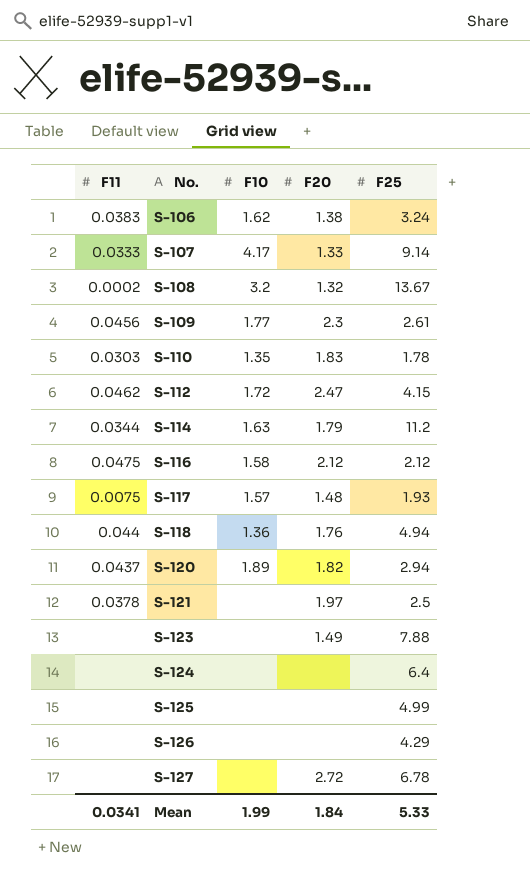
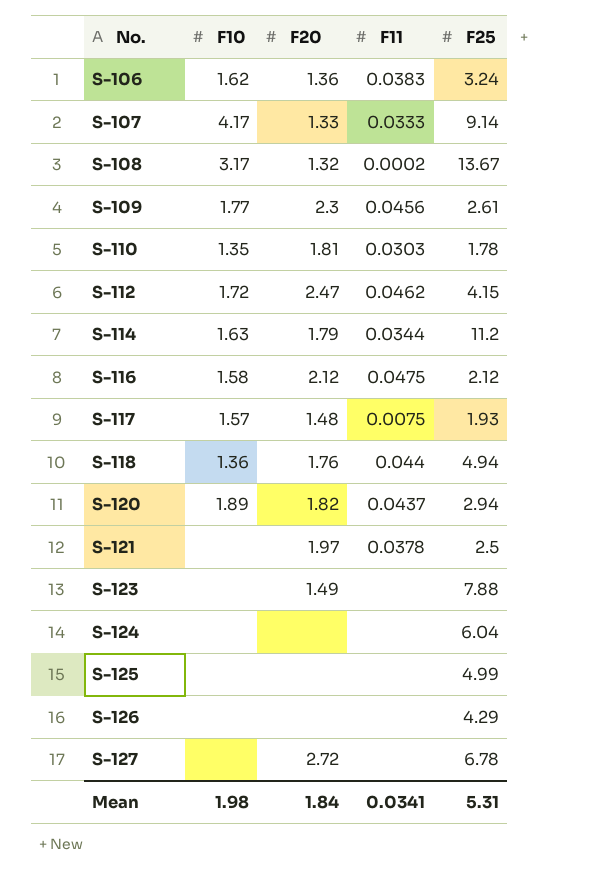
column F11 | position: 1 -> 4
S-106 | F20: 1.38 -> 1.36
S-108 | F10: 3.2 -> 3.17
S-110 | F20: 1.83 -> 1.81
S-124 | F25: 6.4 -> 6.04
Mean | F10: 1.99 -> 1.98
Mean | F25: 5.33 -> 5.31

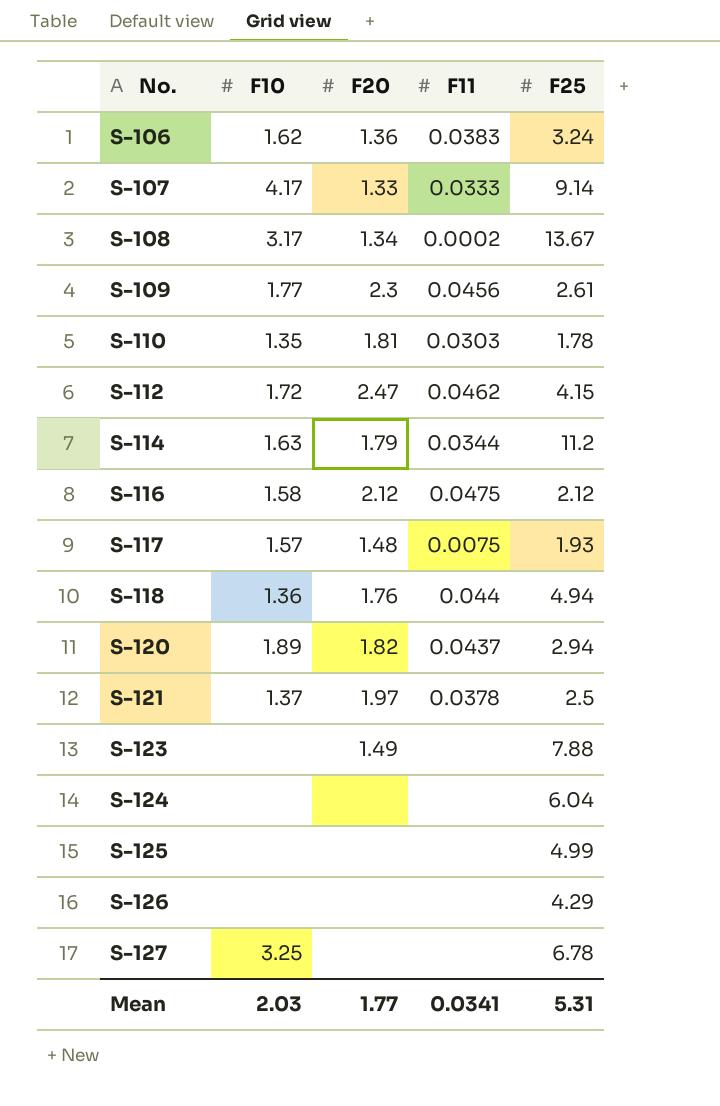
S-108 | F20: 1.32 -> 1.34
S-121 | F10: none -> 1.37
S-127 | F10: none -> 3.25
S-127 | F20: 2.72 -> none
Mean | F10: 1.98 -> 2.03
Mean | F20: 1.84 -> 1.77

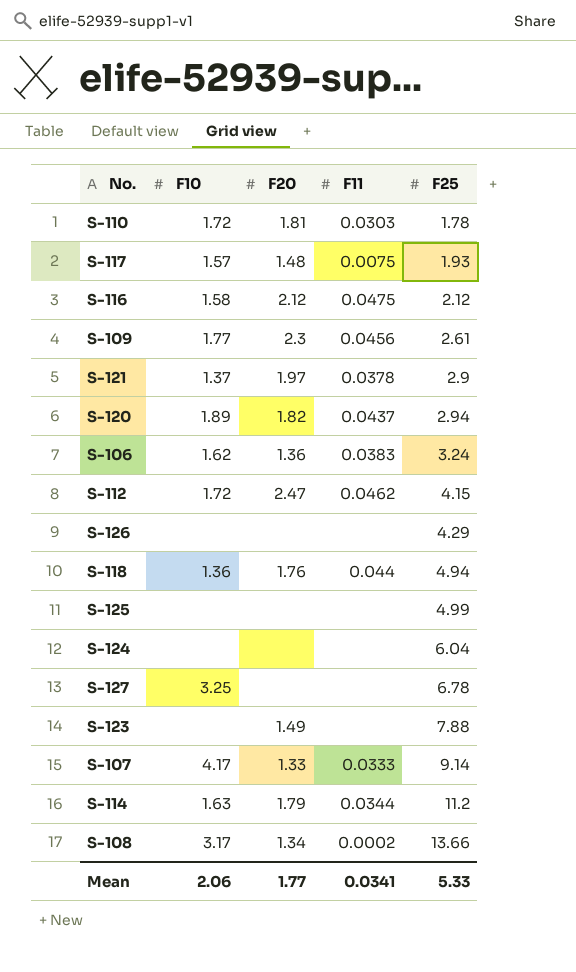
row order: No. ascending -> F25 ascending
S-110 | F10: 1.35 -> 1.72
S-121 | F25: 2.5 -> 2.9
S-108 | F25: 13.67 -> 13.66
Mean | F10: 2.03 -> 2.06
Mean | F25: 5.31 -> 5.33

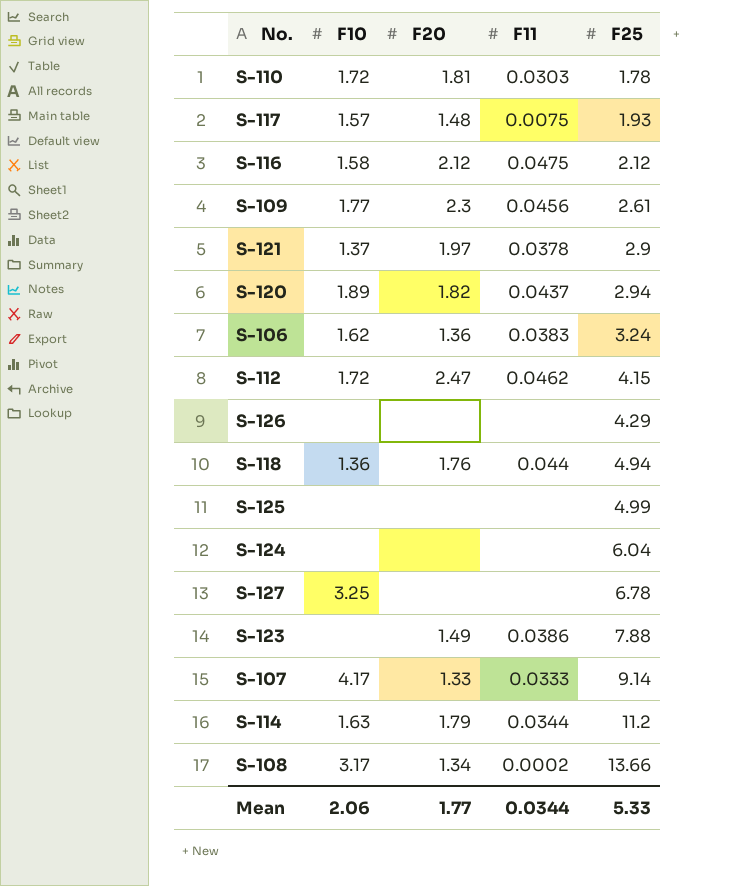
S-123 | F11: none -> 0.0386
Mean | F11: 0.0341 -> 0.0344

